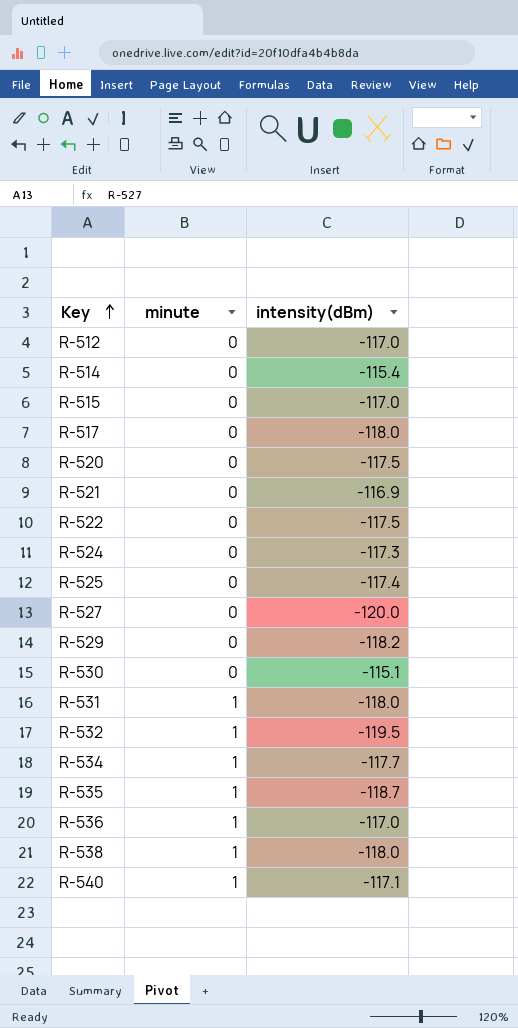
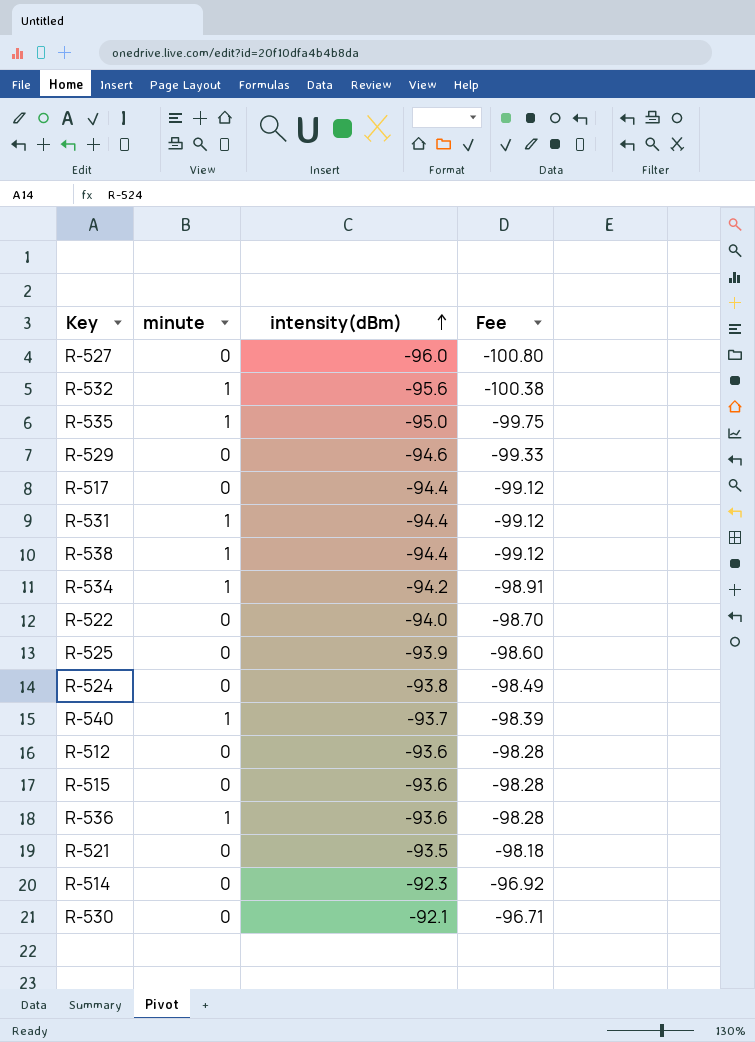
row order: Key ascending -> intensity(dBm) ascending
column Fee | formula: none -> [intensity(dBm)] * 1.05
row R-520: 0 | -117.5 -> none
R-527 | intensity(dBm): -120.0 -> -96.0
R-532 | intensity(dBm): -119.5 -> -95.6
R-535 | intensity(dBm): -118.7 -> -95.0
R-529 | intensity(dBm): -118.2 -> -94.6
R-517 | intensity(dBm): -118.0 -> -94.4
R-531 | intensity(dBm): -118.0 -> -94.4
R-538 | intensity(dBm): -118.0 -> -94.4
R-534 | intensity(dBm): -117.7 -> -94.2
R-522 | intensity(dBm): -117.5 -> -94.0
R-525 | intensity(dBm): -117.4 -> -93.9
R-524 | intensity(dBm): -117.3 -> -93.8
R-540 | intensity(dBm): -117.1 -> -93.7
R-512 | intensity(dBm): -117.0 -> -93.6
R-515 | intensity(dBm): -117.0 -> -93.6
R-536 | intensity(dBm): -117.0 -> -93.6
R-521 | intensity(dBm): -116.9 -> -93.5
R-514 | intensity(dBm): -115.4 -> -92.3
R-530 | intensity(dBm): -115.1 -> -92.1

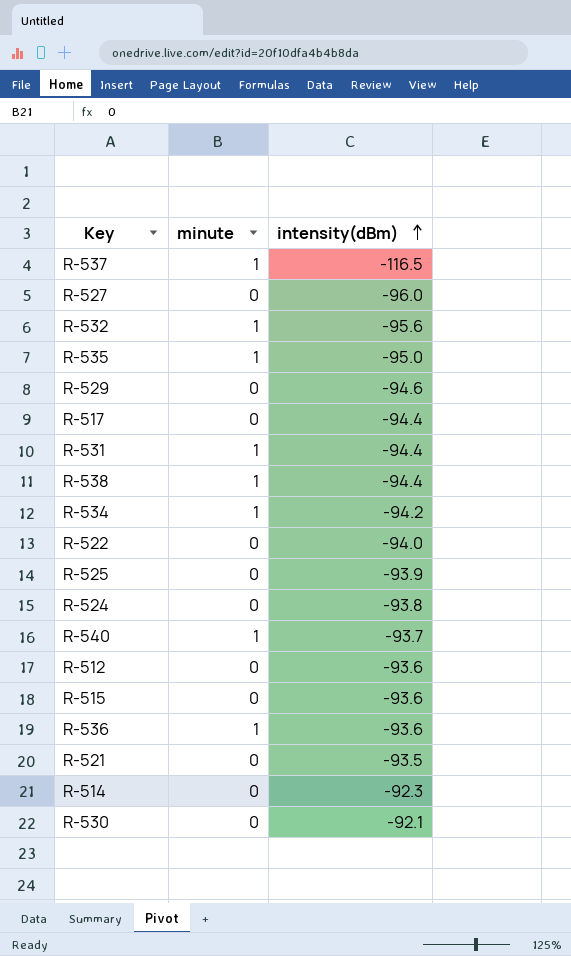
column Fee | formula: [intensity(dBm)] * 1.05 -> none
row R-537: none -> 1 | -116.5

